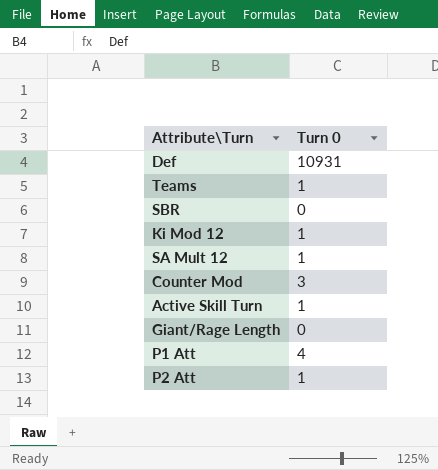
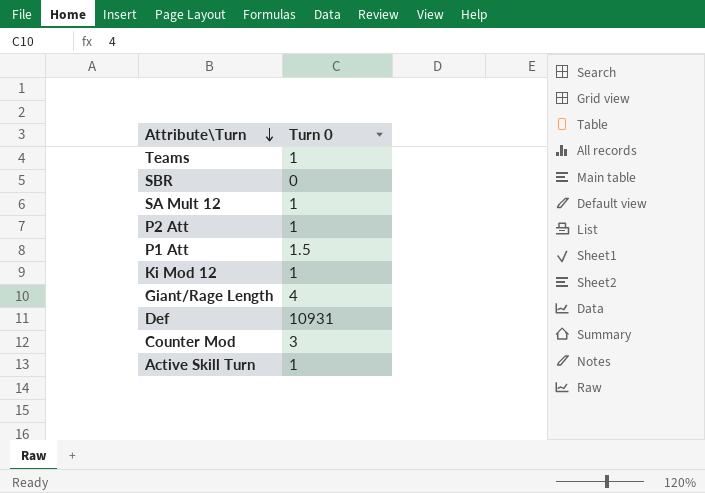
row order: none -> Attribute\Turn descending
P1 Att | Turn 0: 4 -> 1.5
Giant/Rage Length | Turn 0: 0 -> 4

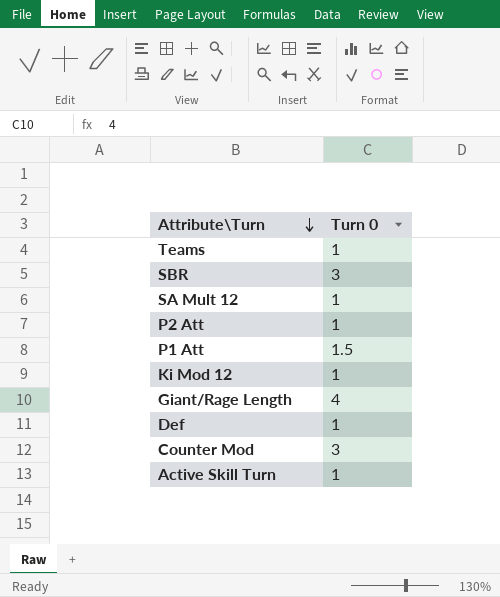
SBR | Turn 0: 0 -> 3
Def | Turn 0: 10931 -> 1

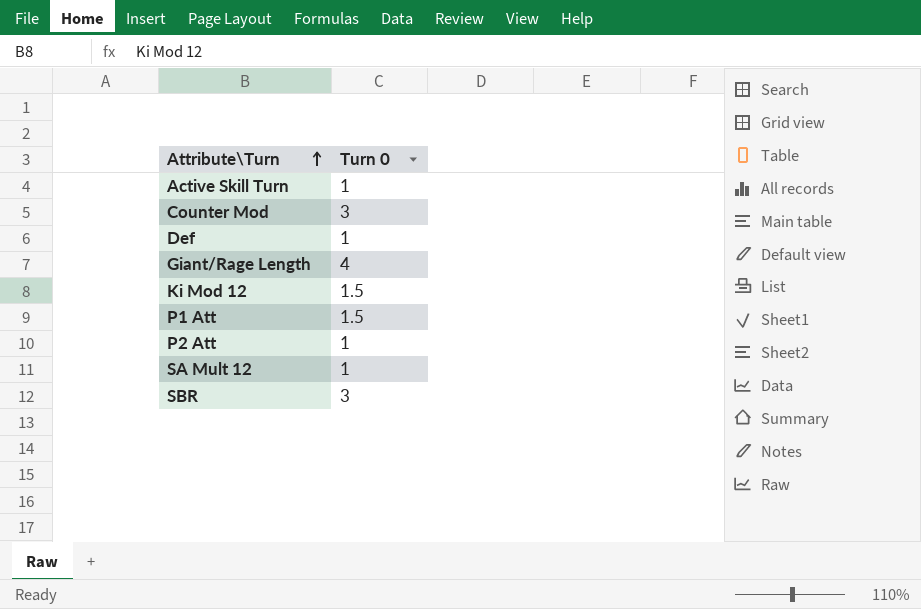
row order: Attribute\Turn descending -> Attribute\Turn ascending
row Teams: 1 -> none
Ki Mod 12 | Turn 0: 1 -> 1.5

